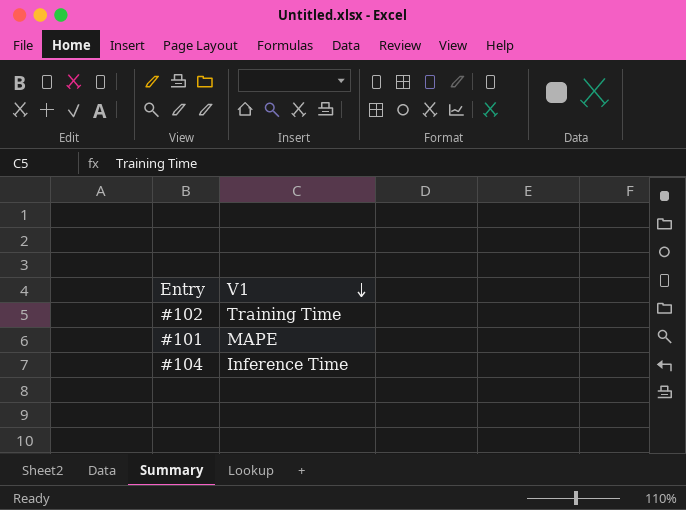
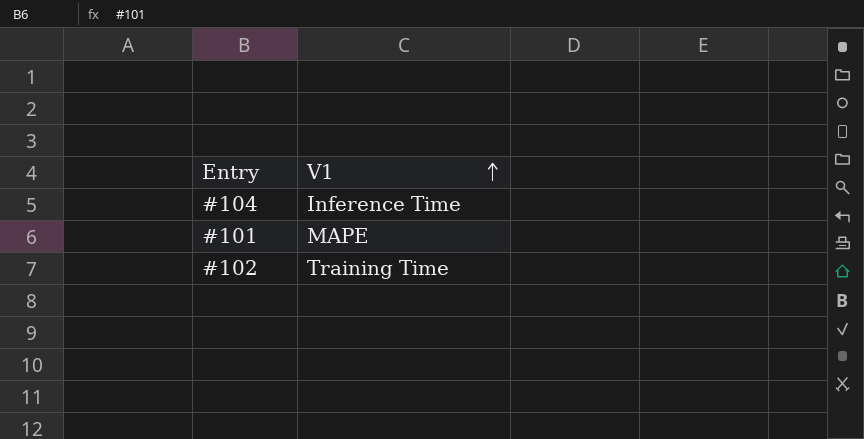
row order: V1 descending -> V1 ascending

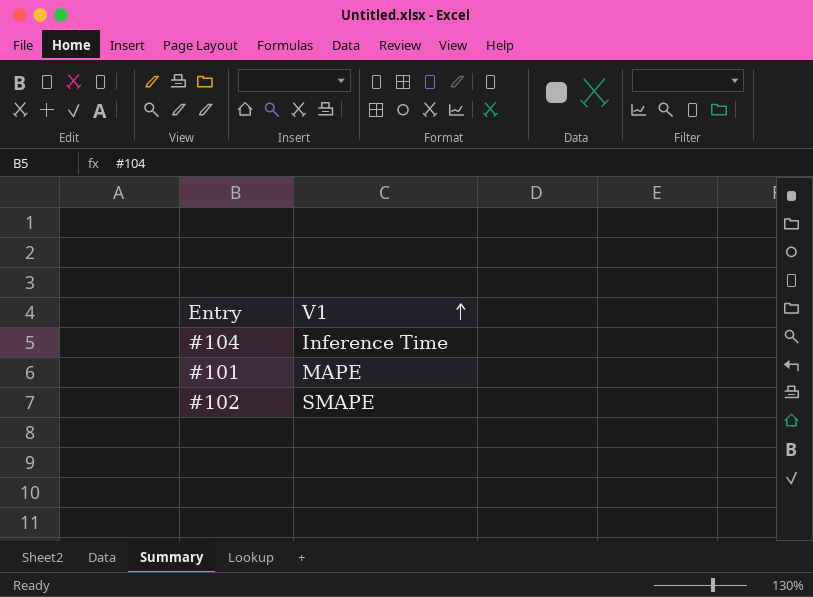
#102 | V1: Training Time -> SMAPE

